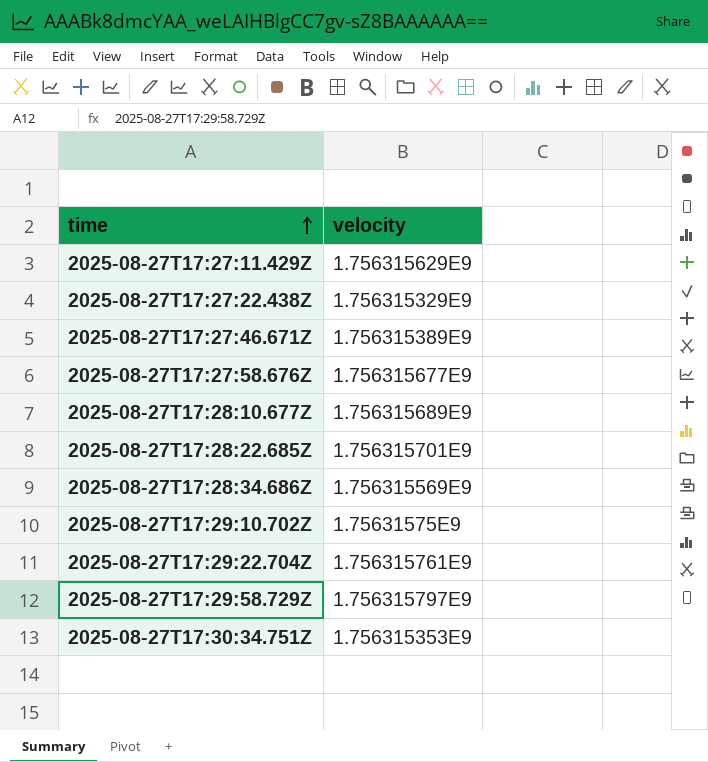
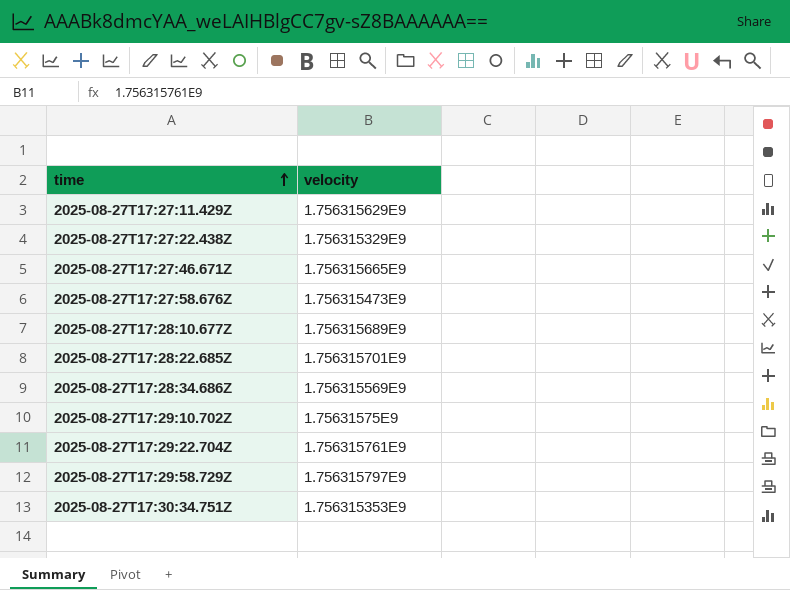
2025-08-27T17:27:46.671Z | velocity: 1.756315389E9 -> 1.756315665E9
2025-08-27T17:27:58.676Z | velocity: 1.756315677E9 -> 1.756315473E9

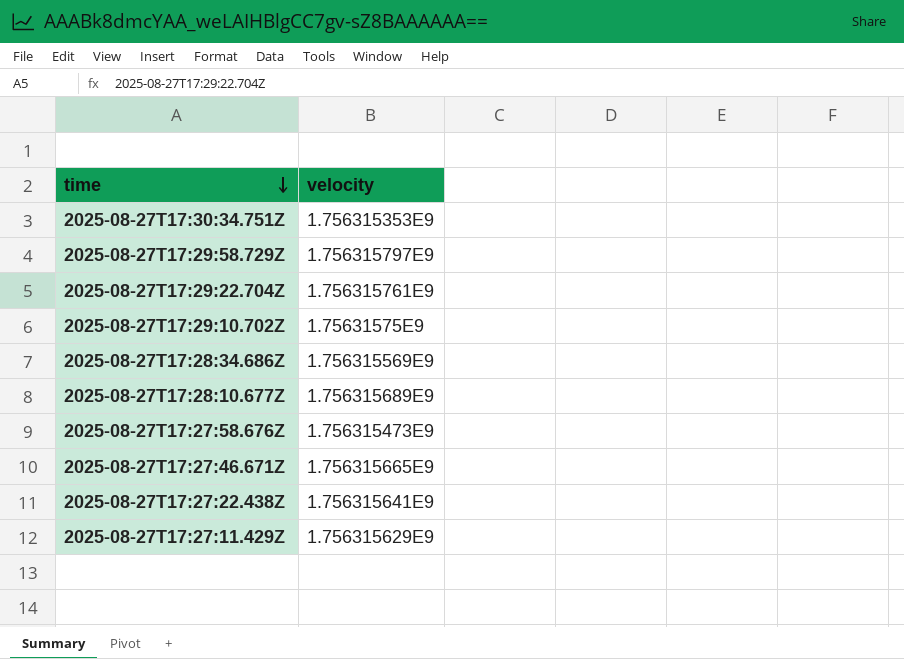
row order: time ascending -> time descending
row 2025-08-27T17:28:22.685Z: 1.756315701E9 -> none
2025-08-27T17:27:22.438Z | velocity: 1.756315329E9 -> 1.756315641E9

